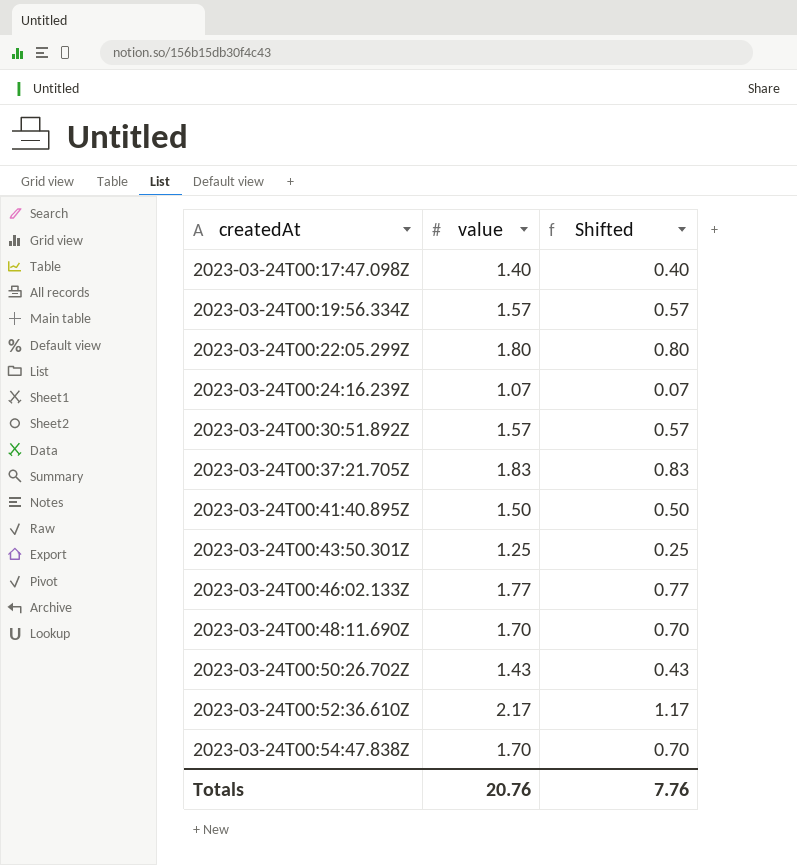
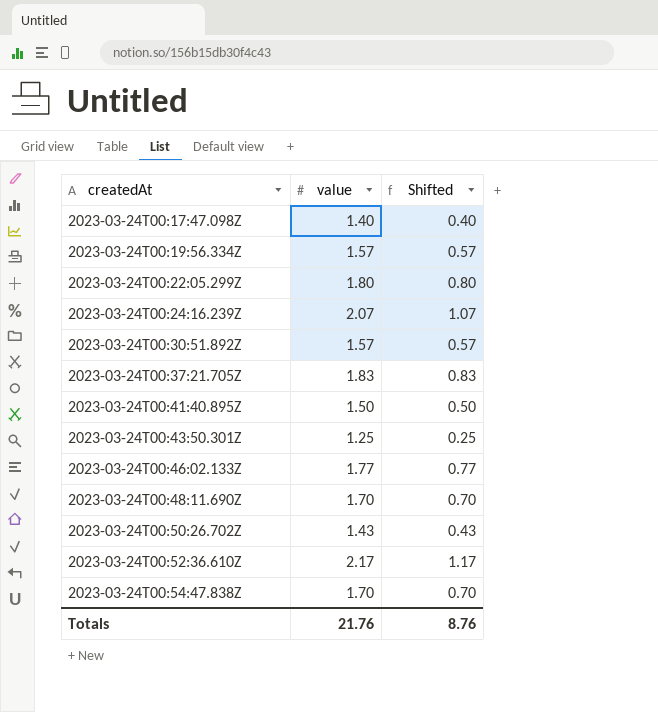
2023-03-24T00:24:16.239Z | value: 1.07 -> 2.07
2023-03-24T00:24:16.239Z | Shifted: 0.07 -> 1.07
Totals | value: 20.76 -> 21.76
Totals | Shifted: 7.76 -> 8.76

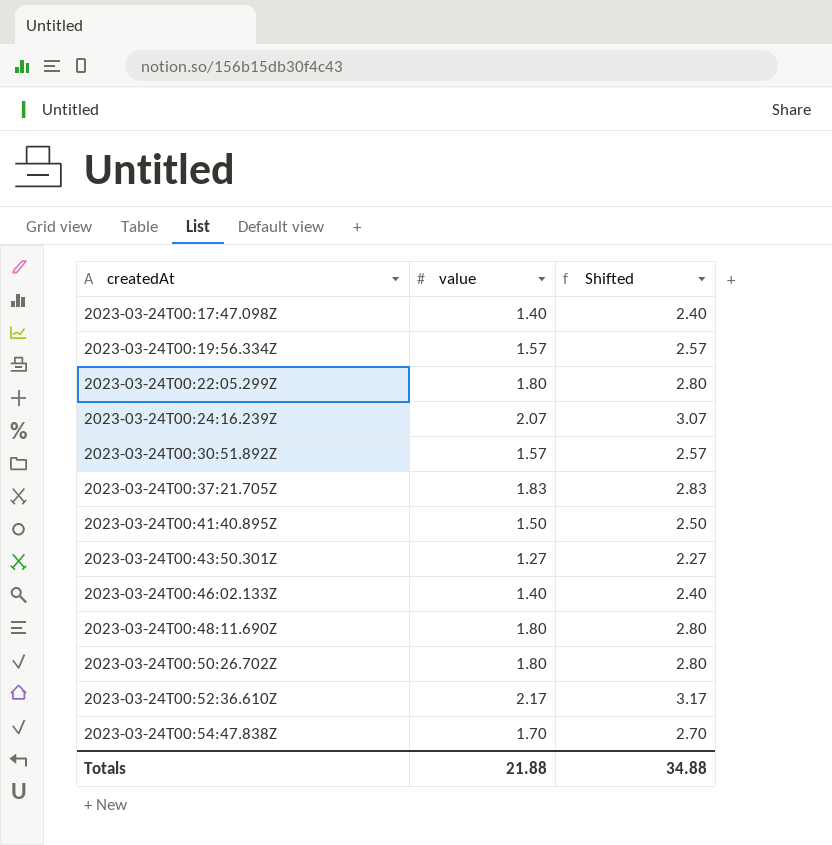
column Shifted | formula: [value] - 1 -> [value] + 1
2023-03-24T00:43:50.301Z | value: 1.25 -> 1.27
2023-03-24T00:46:02.133Z | value: 1.77 -> 1.40
2023-03-24T00:48:11.690Z | value: 1.70 -> 1.80
2023-03-24T00:50:26.702Z | value: 1.43 -> 1.80
Totals | value: 21.76 -> 21.88
Totals | Shifted: 8.76 -> 34.88

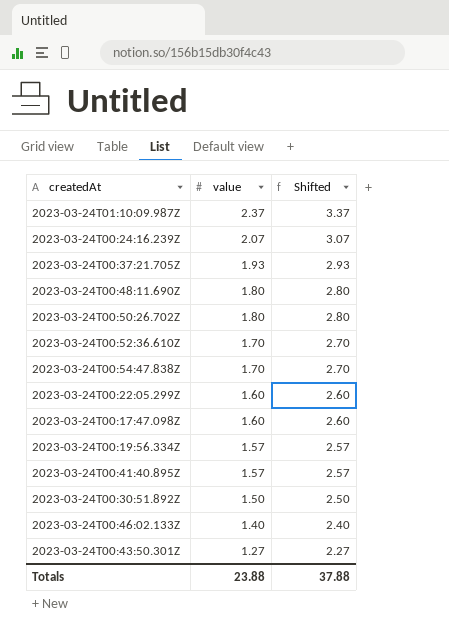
row order: createdAt ascending -> value descending
row 2023-03-24T01:10:09.987Z: none -> 2.37 | 3.37
2023-03-24T00:37:21.705Z | value: 1.83 -> 1.93
2023-03-24T00:37:21.705Z | Shifted: 2.83 -> 2.93
2023-03-24T00:52:36.610Z | value: 2.17 -> 1.70
2023-03-24T00:52:36.610Z | Shifted: 3.17 -> 2.70
2023-03-24T00:22:05.299Z | value: 1.80 -> 1.60
2023-03-24T00:22:05.299Z | Shifted: 2.80 -> 2.60
2023-03-24T00:17:47.098Z | value: 1.40 -> 1.60
2023-03-24T00:17:47.098Z | Shifted: 2.40 -> 2.60
2023-03-24T00:41:40.895Z | value: 1.50 -> 1.57
2023-03-24T00:41:40.895Z | Shifted: 2.50 -> 2.57
2023-03-24T00:30:51.892Z | value: 1.57 -> 1.50
2023-03-24T00:30:51.892Z | Shifted: 2.57 -> 2.50
Totals | value: 21.88 -> 23.88
Totals | Shifted: 34.88 -> 37.88

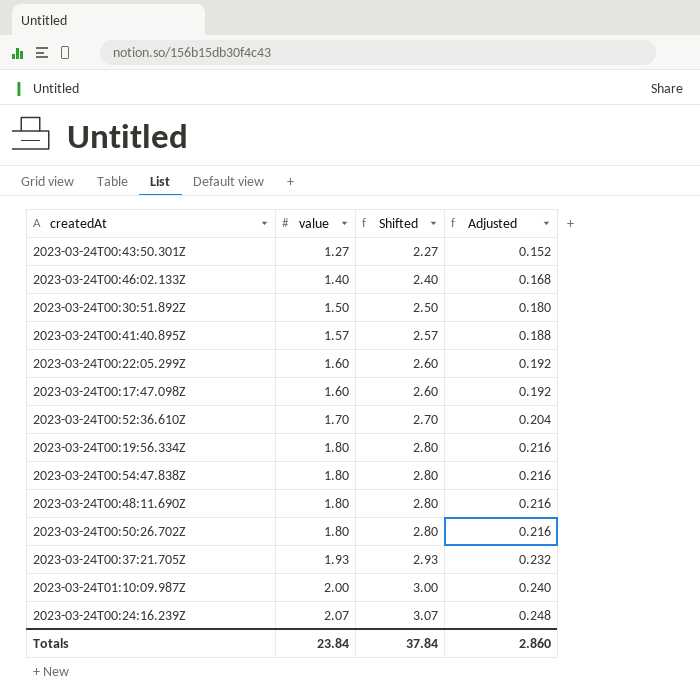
row order: value descending -> value ascending
column Adjusted | formula: none -> [value] * 0.12
2023-03-24T00:19:56.334Z | value: 1.57 -> 1.80
2023-03-24T00:19:56.334Z | Shifted: 2.57 -> 2.80
2023-03-24T00:54:47.838Z | value: 1.70 -> 1.80
2023-03-24T00:54:47.838Z | Shifted: 2.70 -> 2.80
2023-03-24T01:10:09.987Z | value: 2.37 -> 2.00
2023-03-24T01:10:09.987Z | Shifted: 3.37 -> 3.00
Totals | value: 23.88 -> 23.84
Totals | Shifted: 37.88 -> 37.84

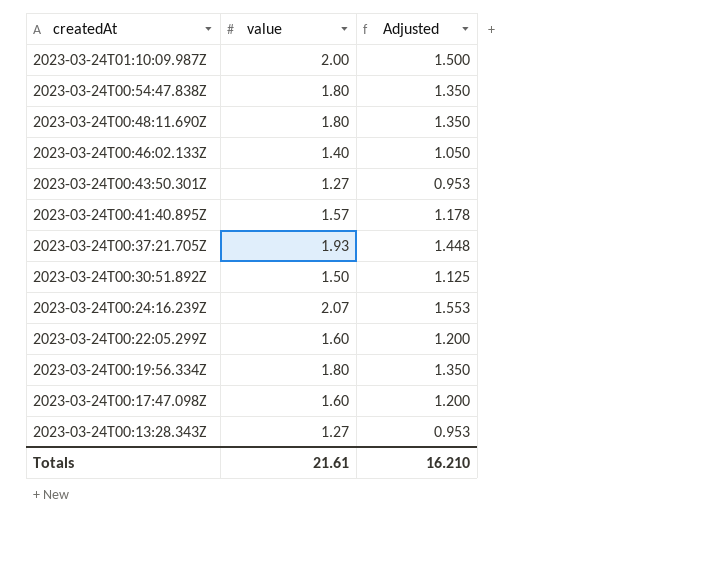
row order: value ascending -> createdAt descending
column Shifted | formula: [value] + 1 -> none
column Adjusted | formula: [value] * 0.12 -> [value] * 0.75
row 2023-03-24T00:52:36.610Z: 1.70 | 2.70 | 0.204 -> none
row 2023-03-24T00:50:26.702Z: 1.80 | 2.80 | 0.216 -> none
row 2023-03-24T00:13:28.343Z: none -> 1.27 | 0.953
Totals | value: 23.84 -> 21.61
Totals | Adjusted: 2.860 -> 16.210

